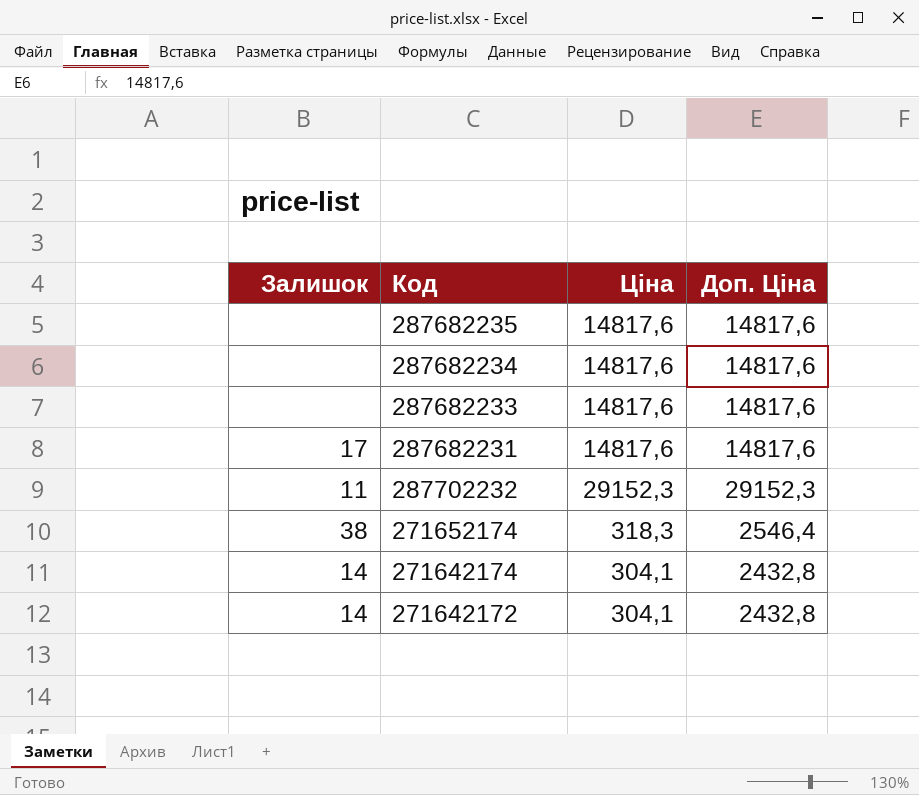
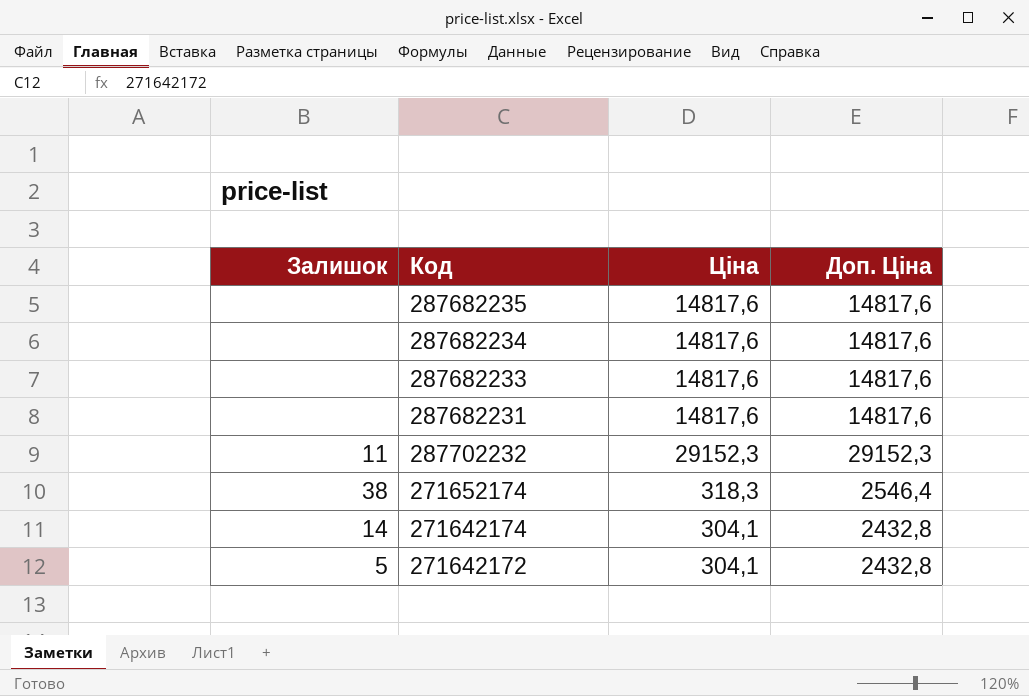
287682231 | Залишок: 17 -> none
271642172 | Залишок: 14 -> 5

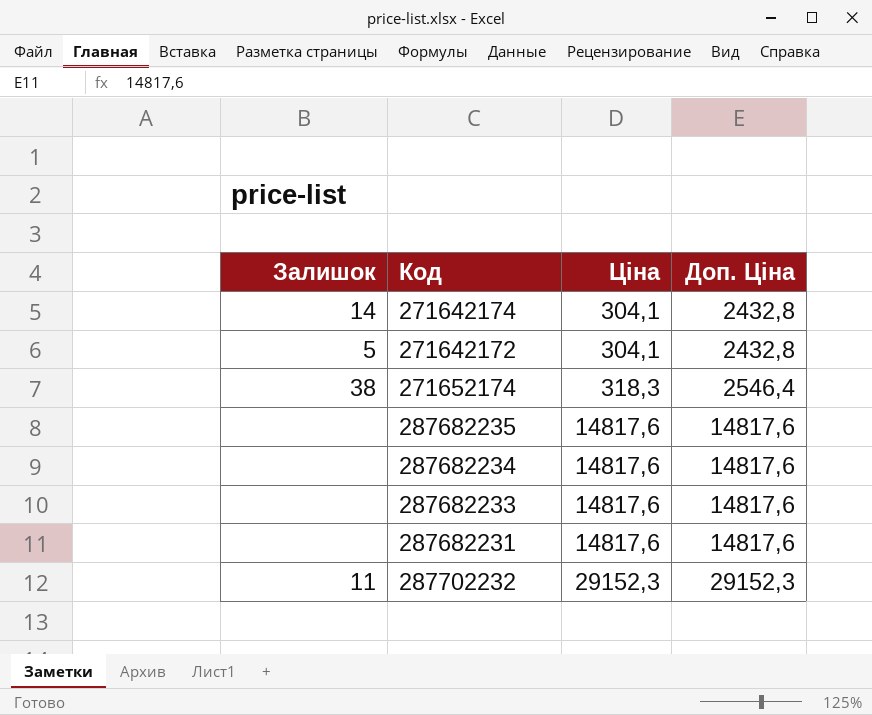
row order: none -> Ціна ascending

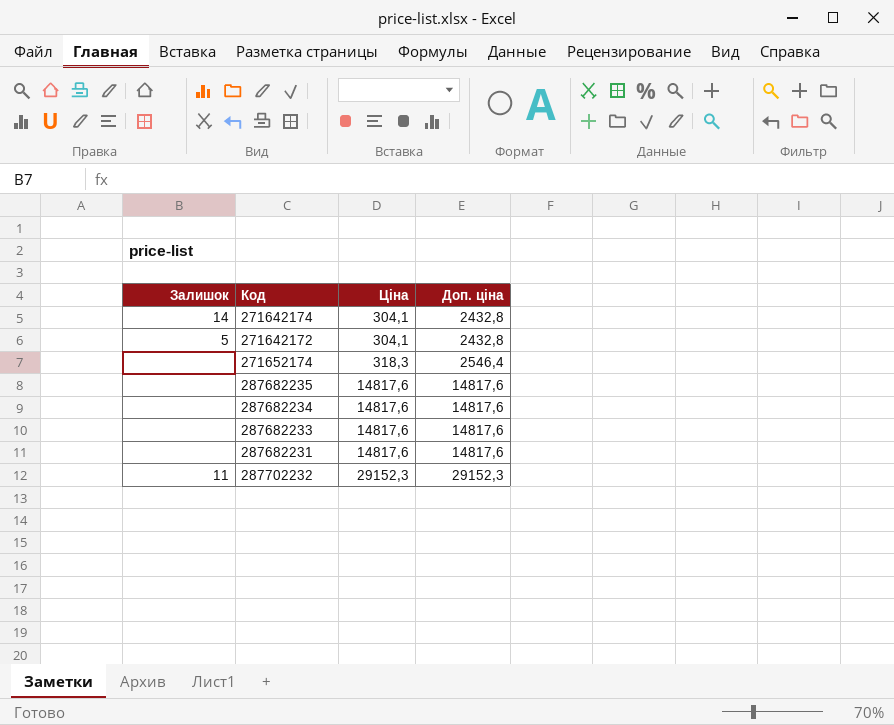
column name: Доп. Ціна -> Доп. ціна
271652174 | Залишок: 38 -> none

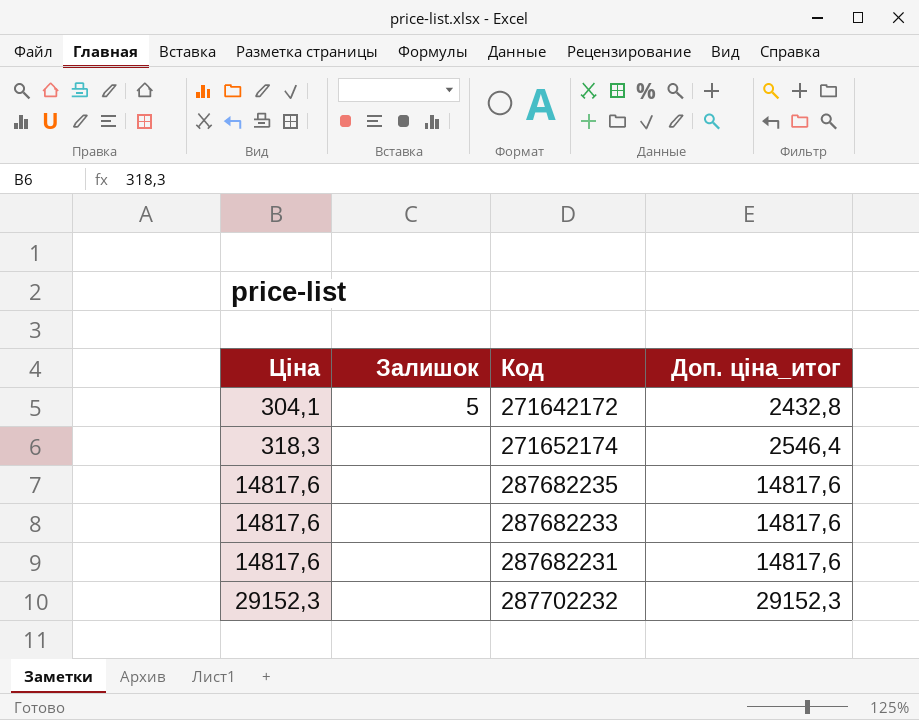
column Ціна | position: 3 -> 1
column name: Доп. ціна -> Доп. ціна_итог
row 271642174: 14 | 304,1 | 2432,8 -> none
row 287682234: none | 14817,6 | 14817,6 -> none
287702232 | Залишок: 11 -> none

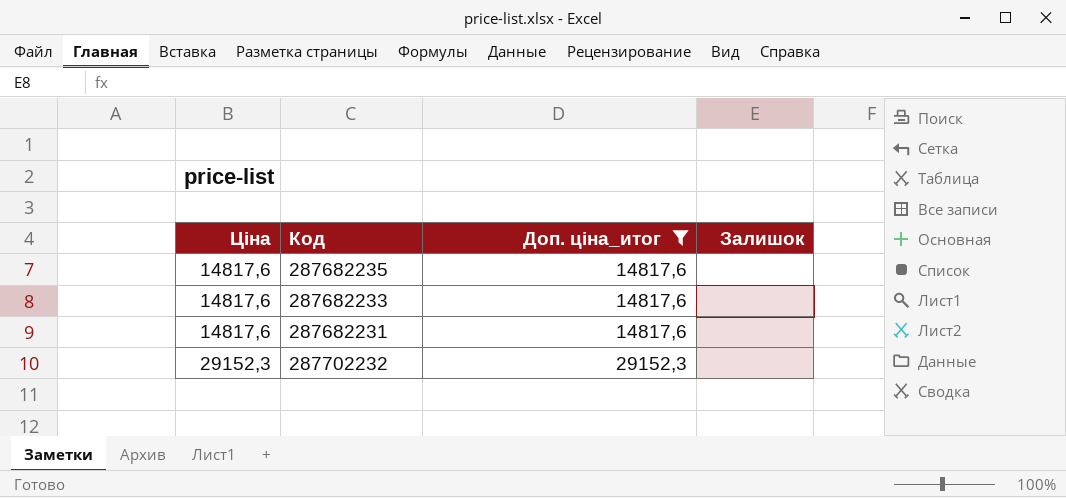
filter: none -> Доп. ціна_итог >= 14817,6
column Залишок | position: 2 -> 4

